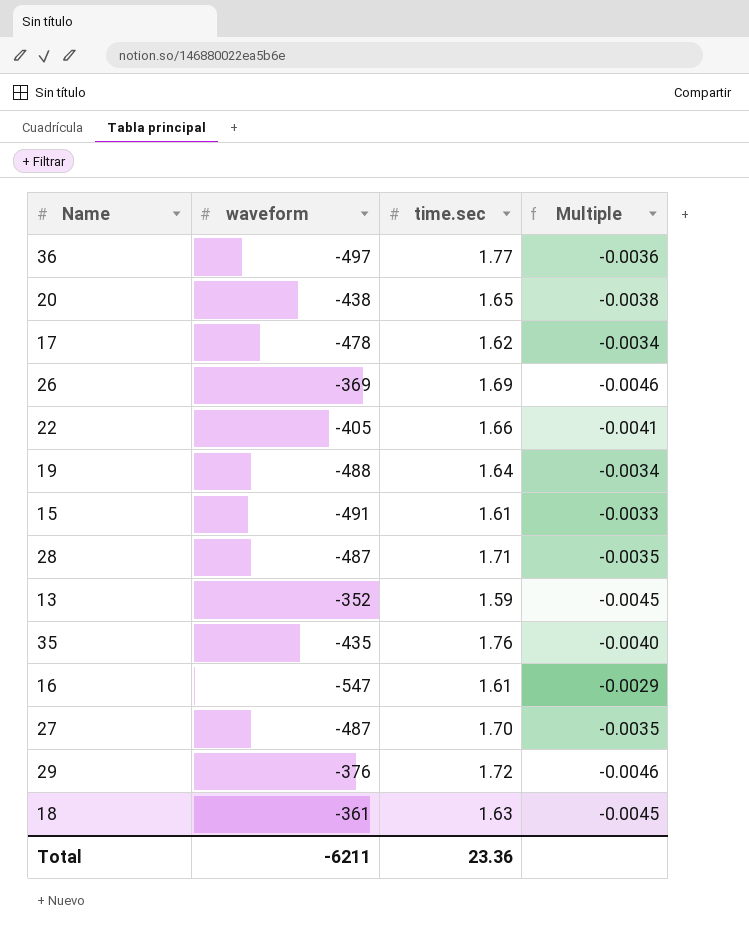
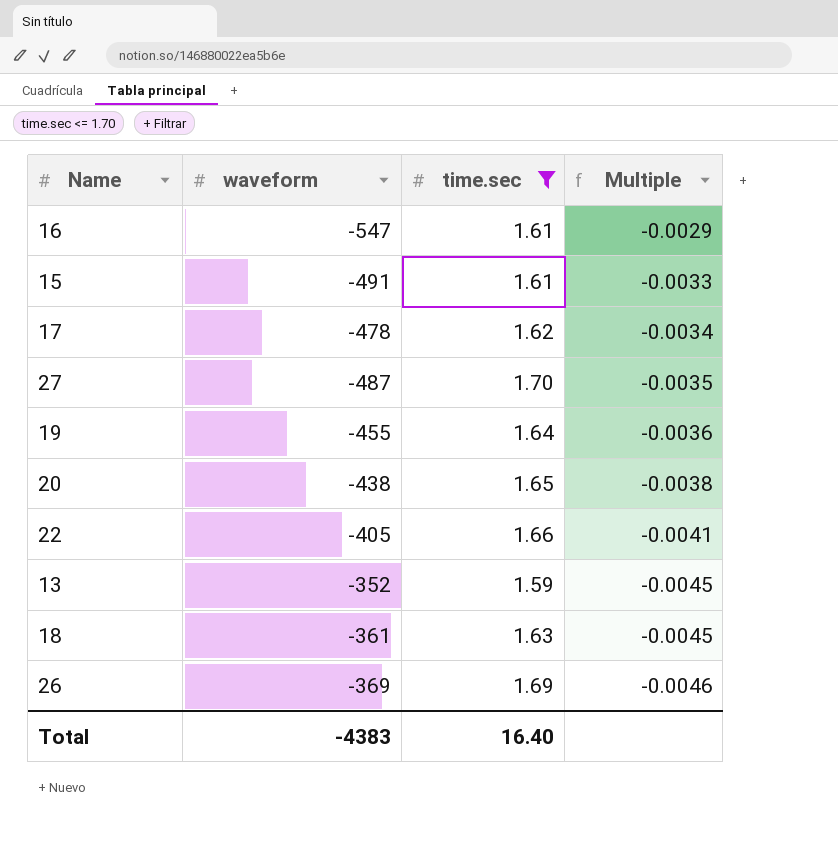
filter: none -> time.sec <= 1.70
row order: none -> Multiple descending
19 | waveform: -488 -> -455
19 | Multiple: -0.0034 -> -0.0036
Total | waveform: -6211 -> -4383
Total | time.sec: 23.36 -> 16.40

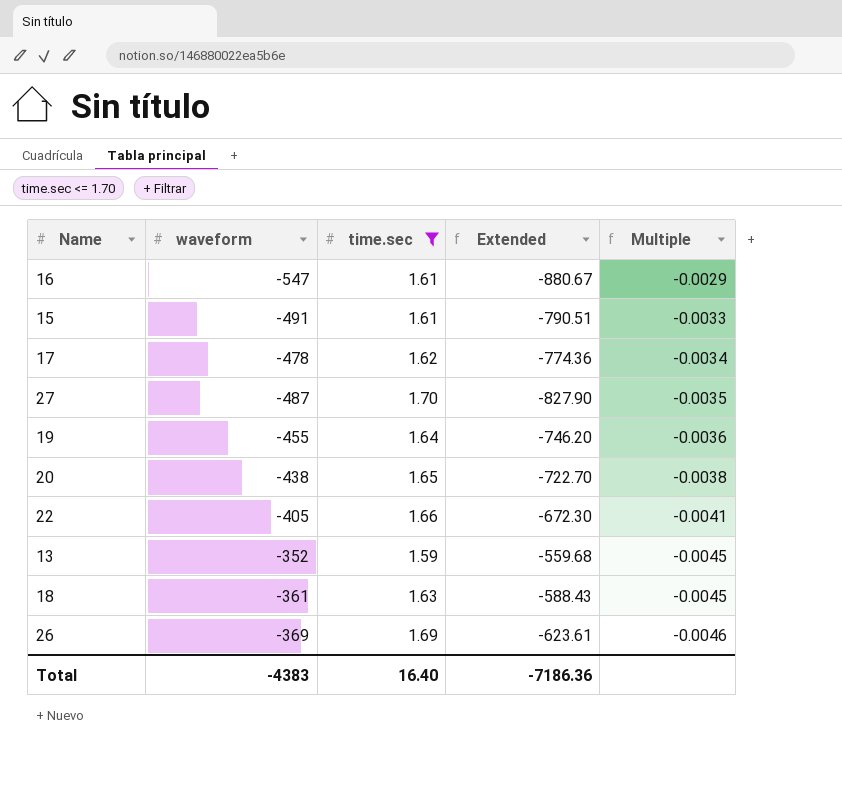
column Extended | formula: none -> [waveform] * [time.sec]

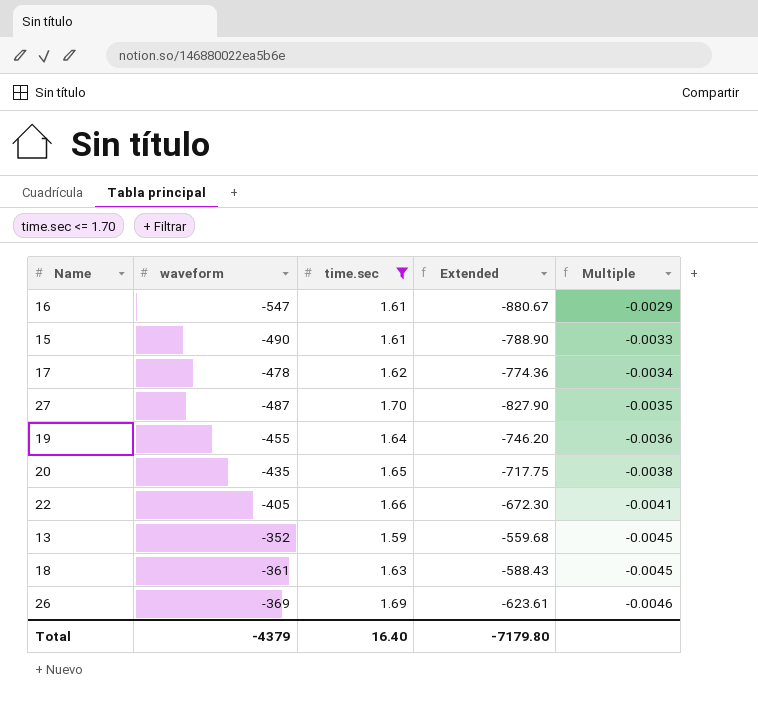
15 | waveform: -491 -> -490
15 | Extended: -790.51 -> -788.90
20 | waveform: -438 -> -435
20 | Extended: -722.70 -> -717.75
Total | waveform: -4383 -> -4379
Total | Extended: -7186.36 -> -7179.80

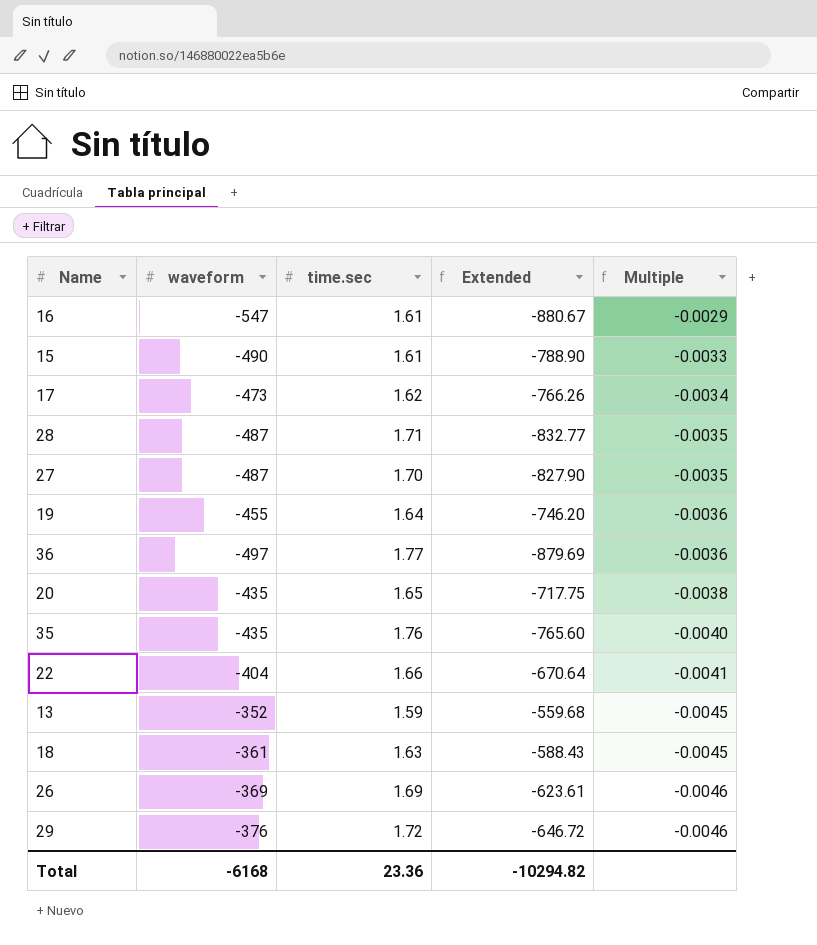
filter: time.sec <= 1.70 -> none
17 | waveform: -478 -> -473
17 | Extended: -774.36 -> -766.26
22 | waveform: -405 -> -404
22 | Extended: -672.30 -> -670.64
Total | waveform: -4379 -> -6168
Total | time.sec: 16.40 -> 23.36
Total | Extended: -7179.80 -> -10294.82

